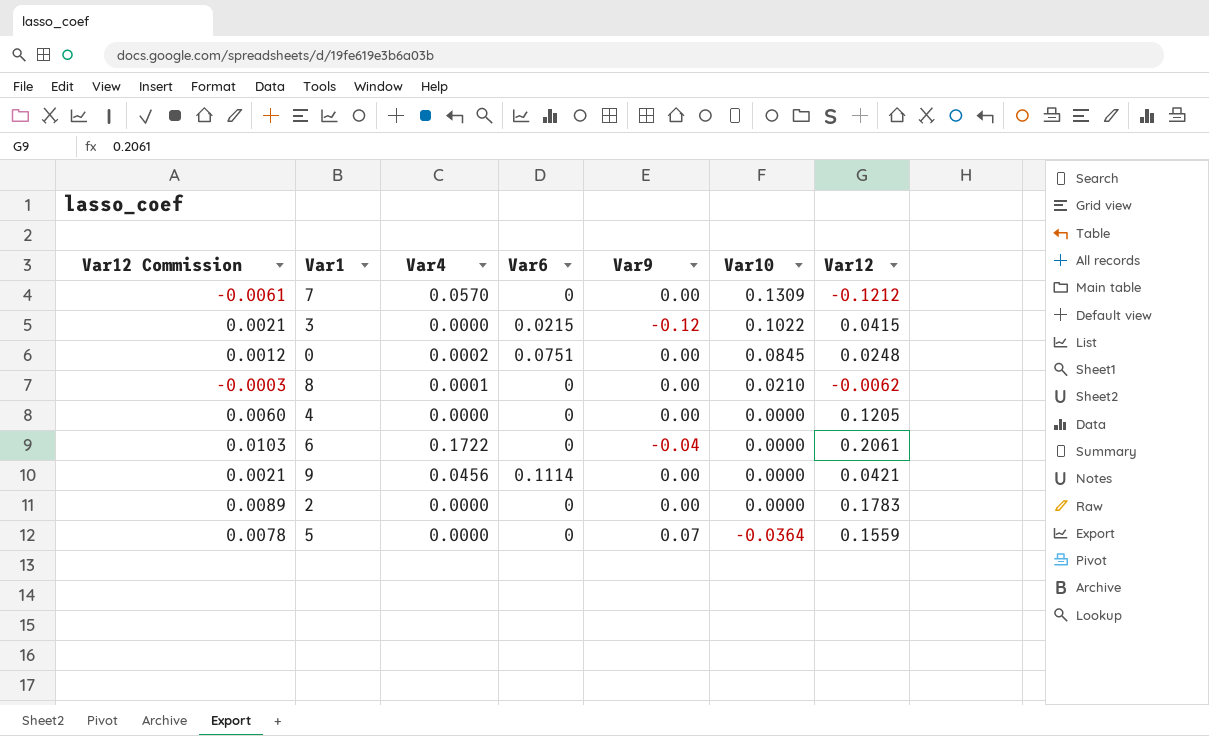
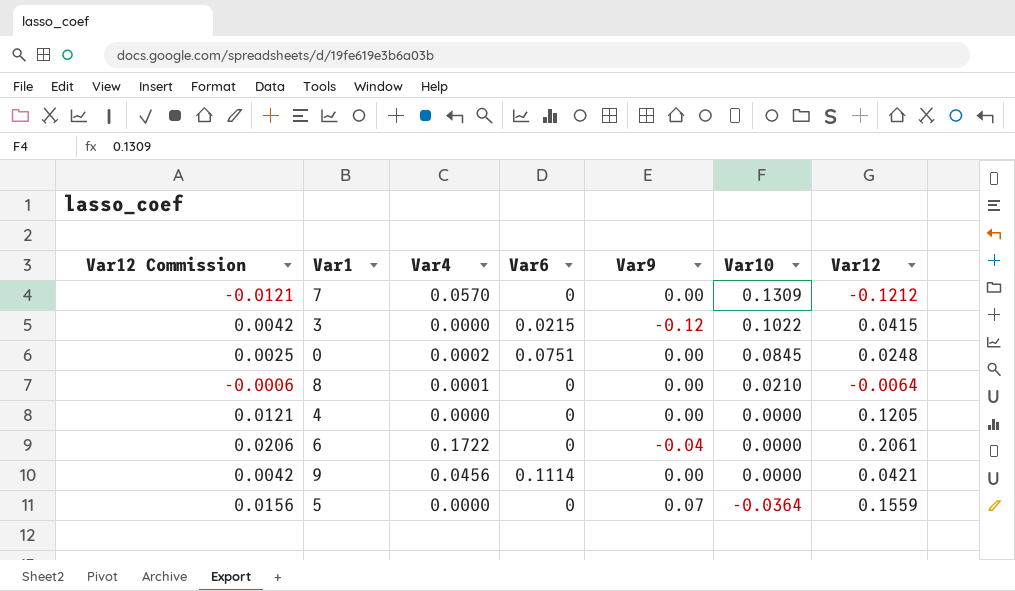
column Var12 Commission | formula: [Var12] * 0.05 -> [Var12] * 0.1
row 2: 0.0089 | 0.0000 | 0 | 0.00 | 0.0000 | 0.1783 -> none
8 | Var12: -0.0062 -> -0.0064

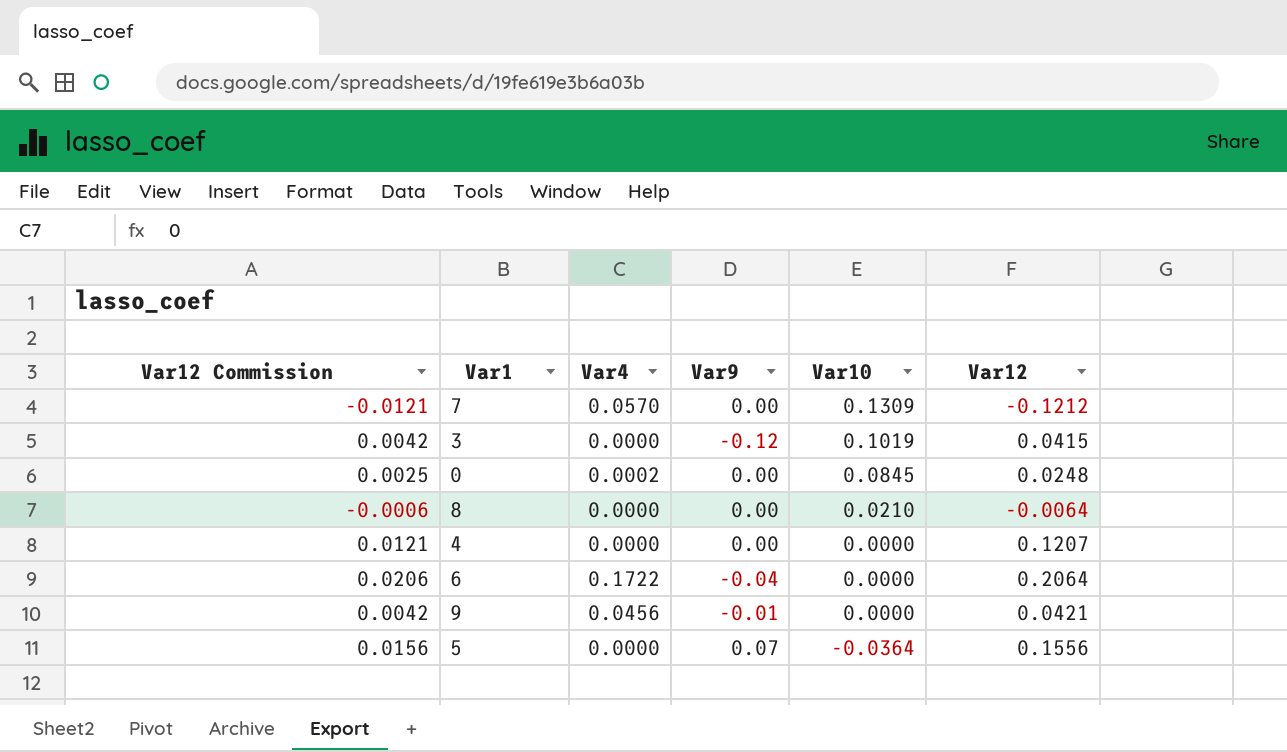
column Var6 | position: 4 -> none
3 | Var10: 0.1022 -> 0.1019
8 | Var4: 0.0001 -> 0.0000
4 | Var12: 0.1205 -> 0.1207
6 | Var12: 0.2061 -> 0.2064
9 | Var9: 0.00 -> -0.01
5 | Var12: 0.1559 -> 0.1556

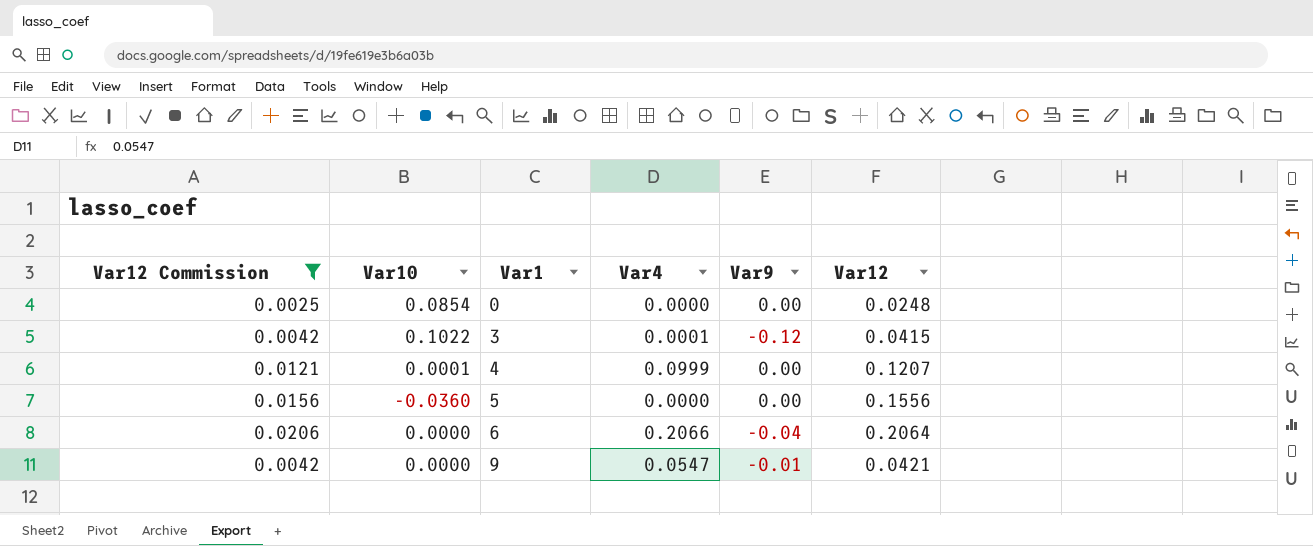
filter: none -> Var12 Commission >= 0.0025
row order: Var10 descending -> Var1 ascending
column Var10 | position: 5 -> 2
0 | Var10: 0.0845 -> 0.0854
0 | Var4: 0.0002 -> 0.0000
3 | Var10: 0.1019 -> 0.1022
3 | Var4: 0.0000 -> 0.0001
4 | Var10: 0.0000 -> 0.0001
4 | Var4: 0.0000 -> 0.0999
5 | Var10: -0.0364 -> -0.0360
5 | Var9: 0.07 -> 0.00
6 | Var4: 0.1722 -> 0.2066
9 | Var4: 0.0456 -> 0.0547

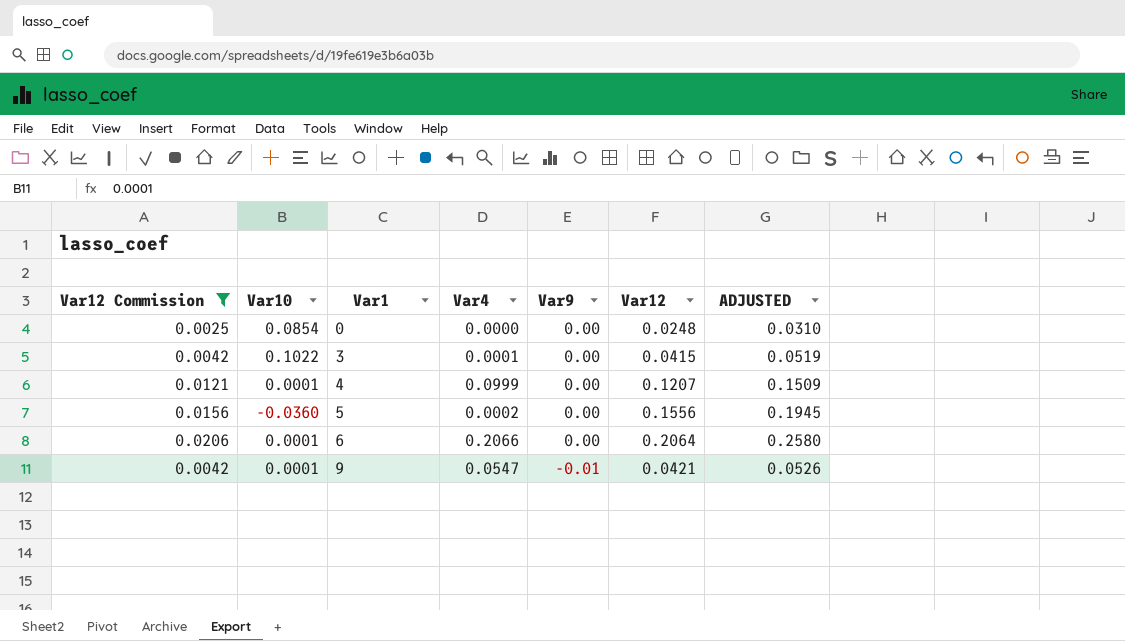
column ADJUSTED | formula: none -> [Var12] * 1.25
3 | Var9: -0.12 -> 0.00
5 | Var4: 0.0000 -> 0.0002
6 | Var10: 0.0000 -> 0.0001
6 | Var9: -0.04 -> 0.00
9 | Var10: 0.0000 -> 0.0001

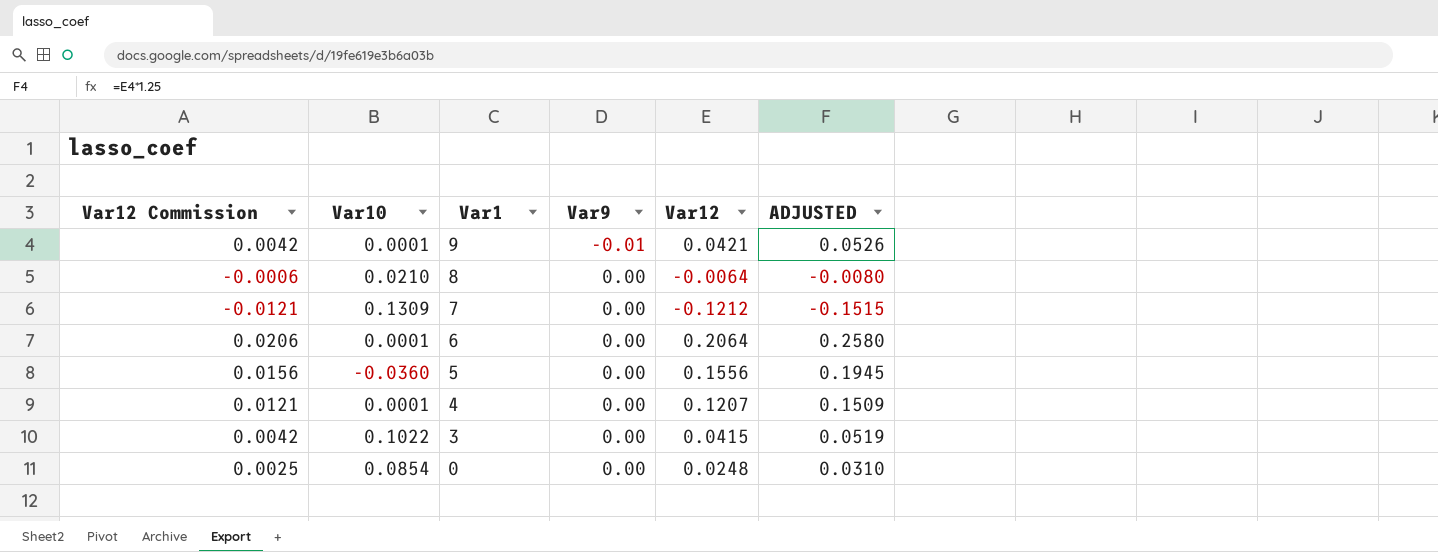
filter: Var12 Commission >= 0.0025 -> none
row order: Var1 ascending -> Var1 descending
column Var4 | position: 4 -> none

